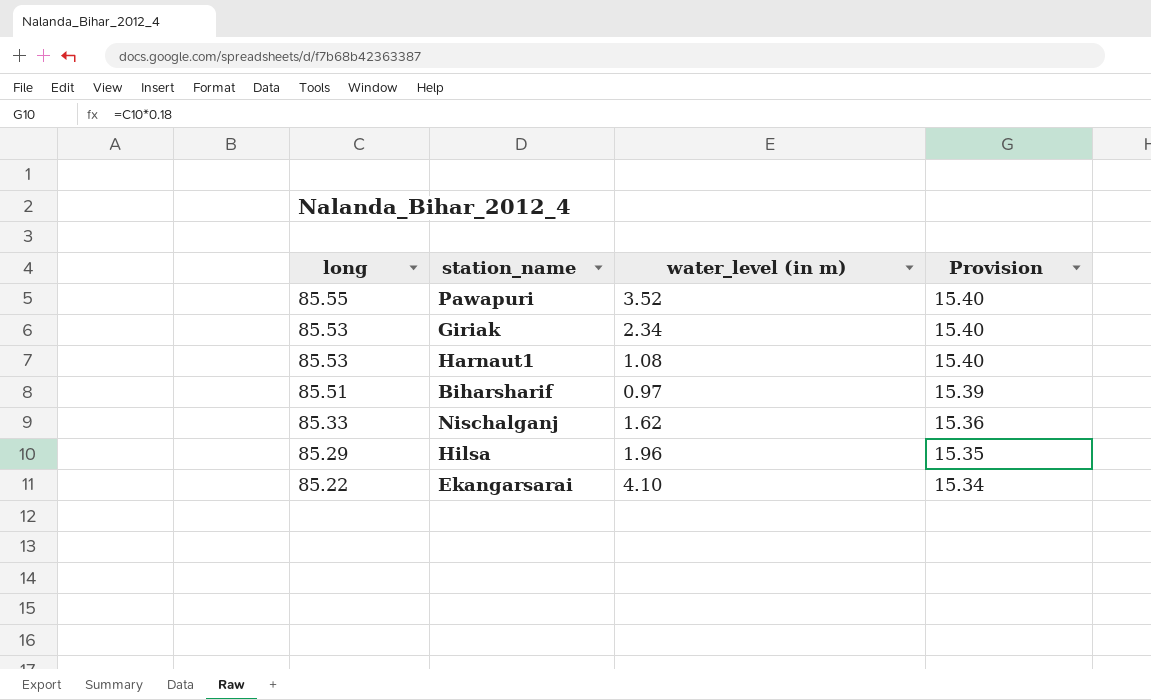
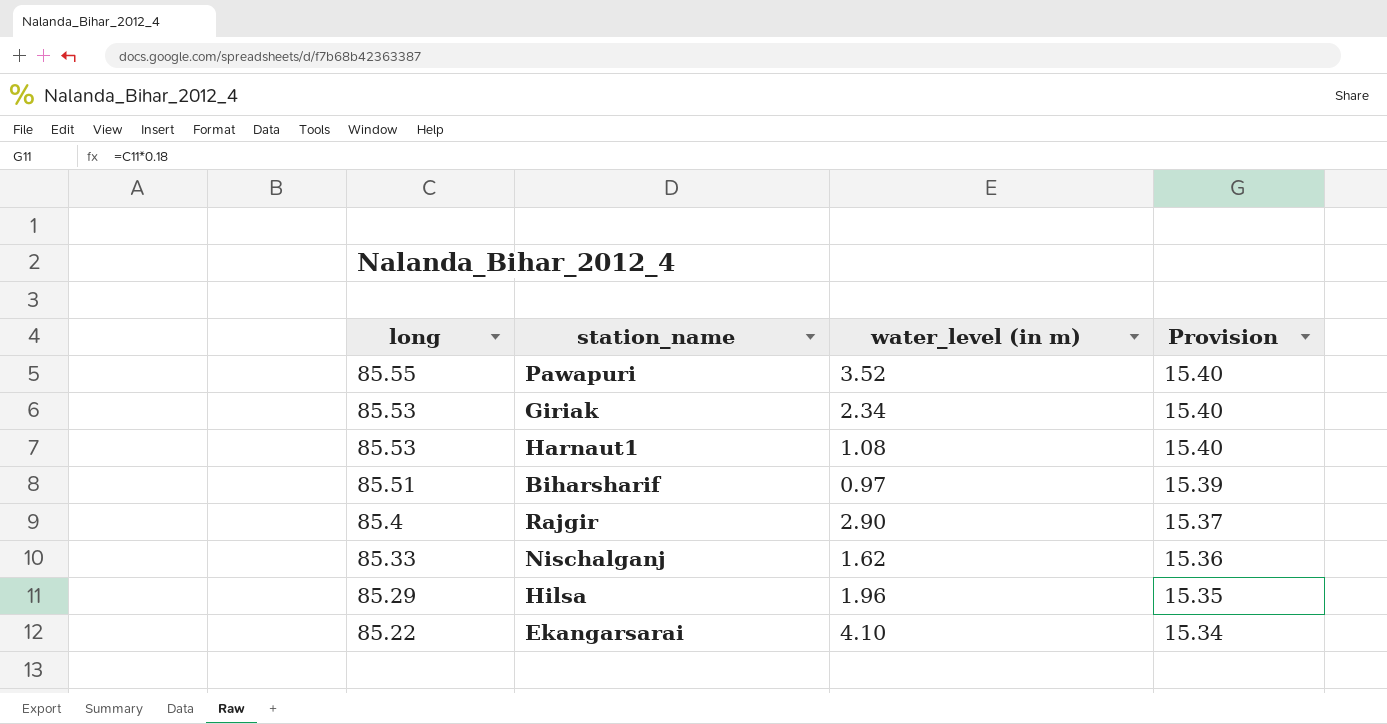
row Rajgir: none -> 85.4 | 2.90 | 15.37

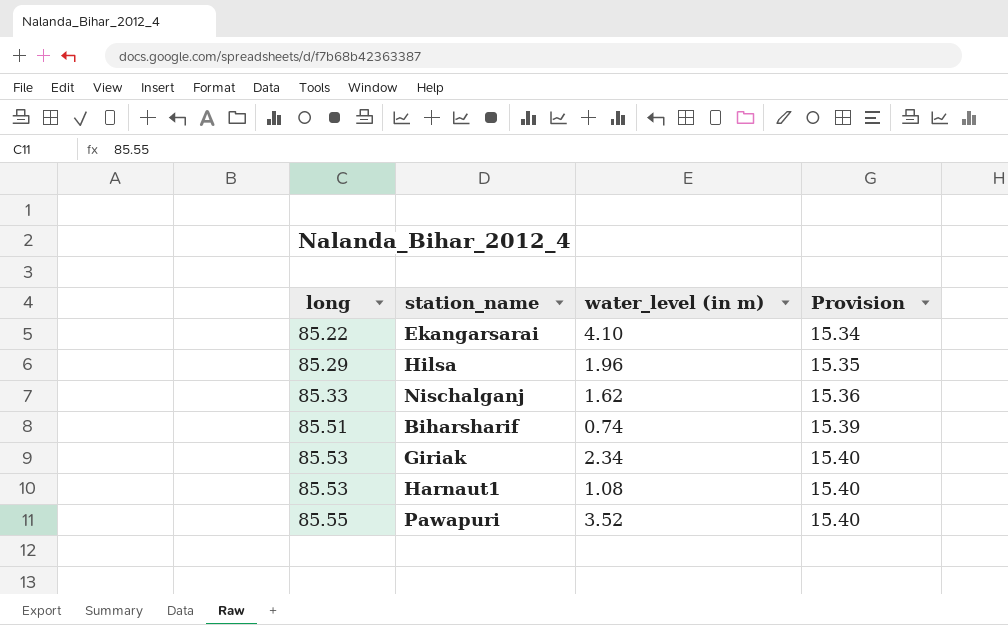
row order: long descending -> long ascending
row Rajgir: 85.4 | 2.90 | 15.37 -> none
Biharsharif | water_level (in m): 0.97 -> 0.74

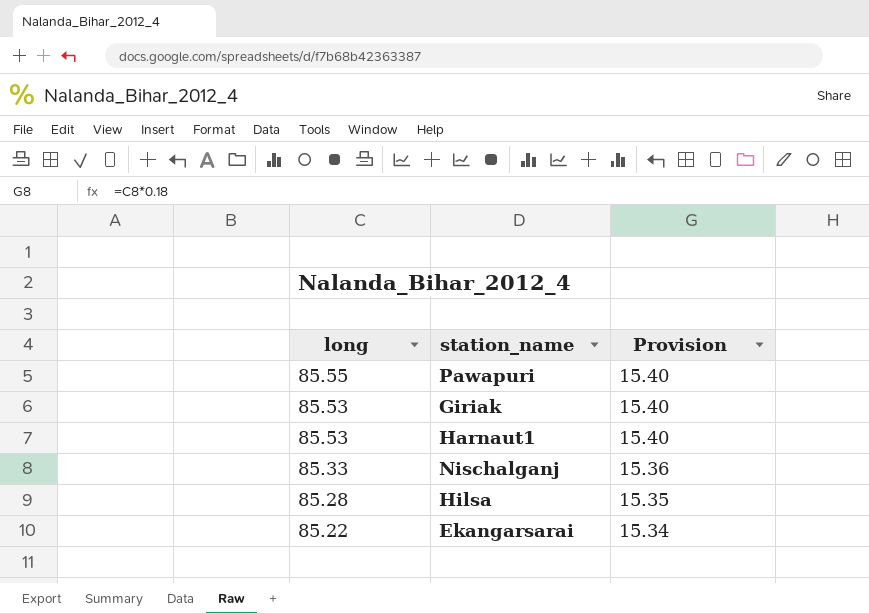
row order: long ascending -> long descending
column water_level (in m) | position: 3 -> none
row Biharsharif: 85.51 | 0.74 | 15.39 -> none
Hilsa | long: 85.29 -> 85.28

